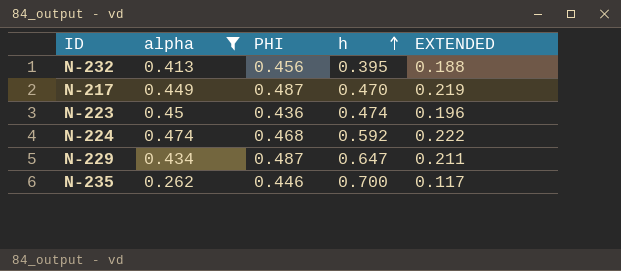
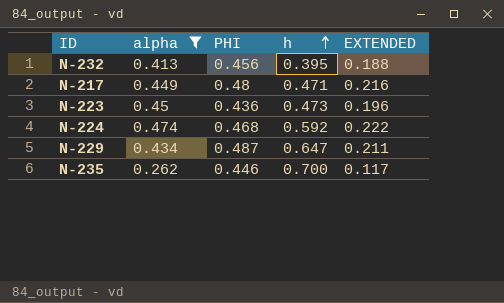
N-217 | PHI: 0.487 -> 0.48
N-217 | h: 0.470 -> 0.471
N-217 | EXTENDED: 0.219 -> 0.216
N-223 | h: 0.474 -> 0.473

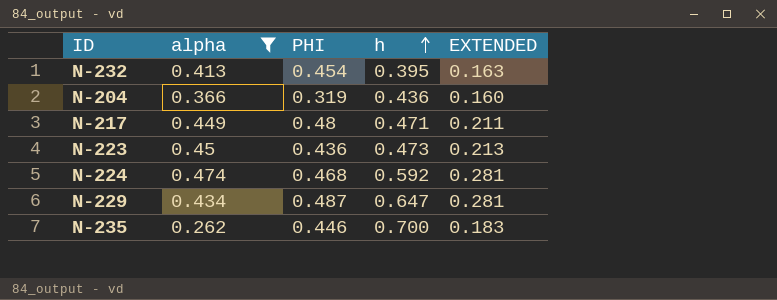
column EXTENDED | formula: [alpha] * [PHI] -> [alpha] * [h]
N-232 | PHI: 0.456 -> 0.454
row N-204: none -> 0.366 | 0.319 | 0.436 | 0.160

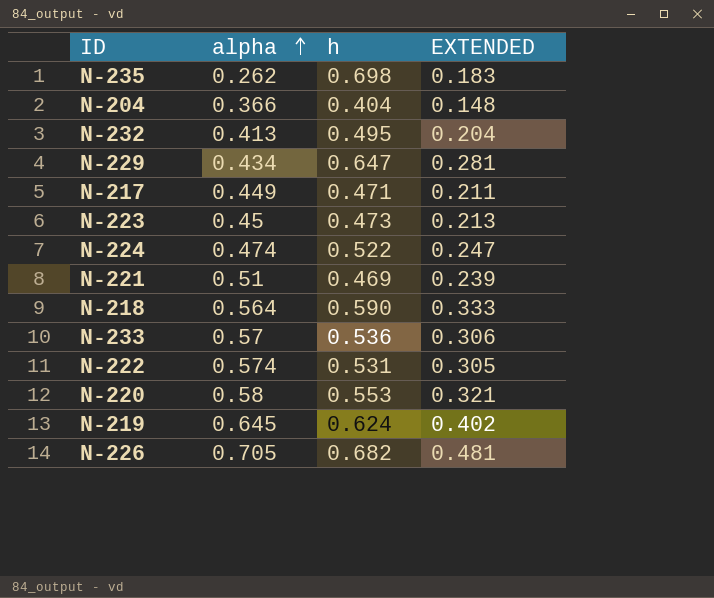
filter: alpha <= 0.474 -> none
row order: h ascending -> alpha ascending
column PHI | position: 3 -> none
N-235 | h: 0.700 -> 0.698
N-204 | h: 0.436 -> 0.404
N-204 | EXTENDED: 0.160 -> 0.148
N-232 | h: 0.395 -> 0.495
N-232 | EXTENDED: 0.163 -> 0.204
N-224 | h: 0.592 -> 0.522
N-224 | EXTENDED: 0.281 -> 0.247

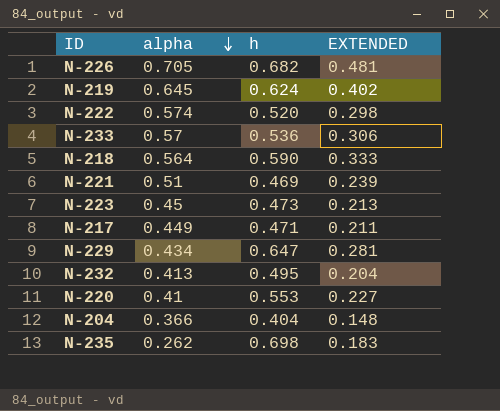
row order: alpha ascending -> alpha descending
row N-224: 0.474 | 0.522 | 0.247 -> none
N-222 | h: 0.531 -> 0.520
N-222 | EXTENDED: 0.305 -> 0.298
N-220 | alpha: 0.58 -> 0.41
N-220 | EXTENDED: 0.321 -> 0.227

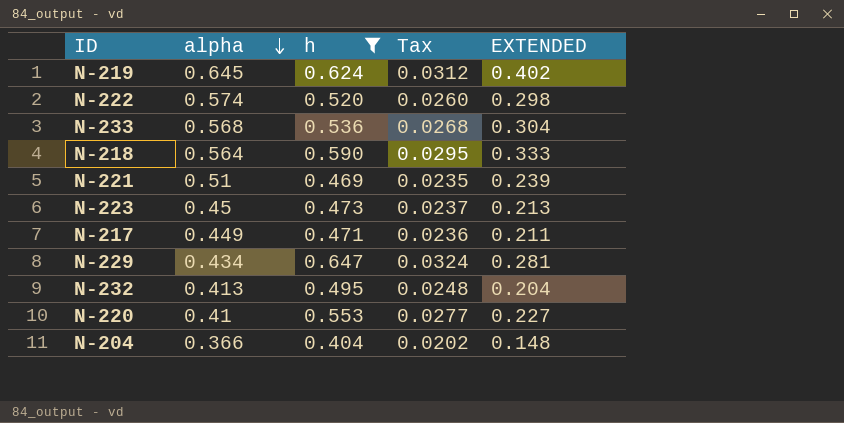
filter: none -> h <= 0.647
column Tax | formula: none -> [h] * 0.05
N-233 | alpha: 0.57 -> 0.568
N-233 | EXTENDED: 0.306 -> 0.304

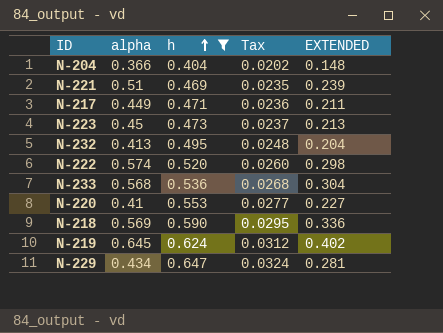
row order: alpha descending -> h ascending
N-218 | alpha: 0.564 -> 0.569
N-218 | EXTENDED: 0.333 -> 0.336

